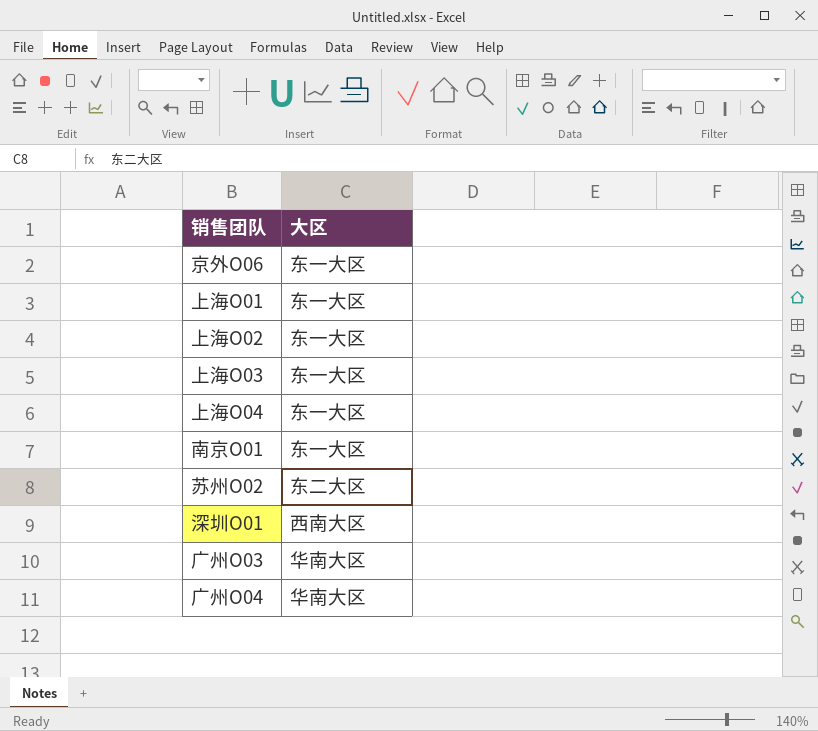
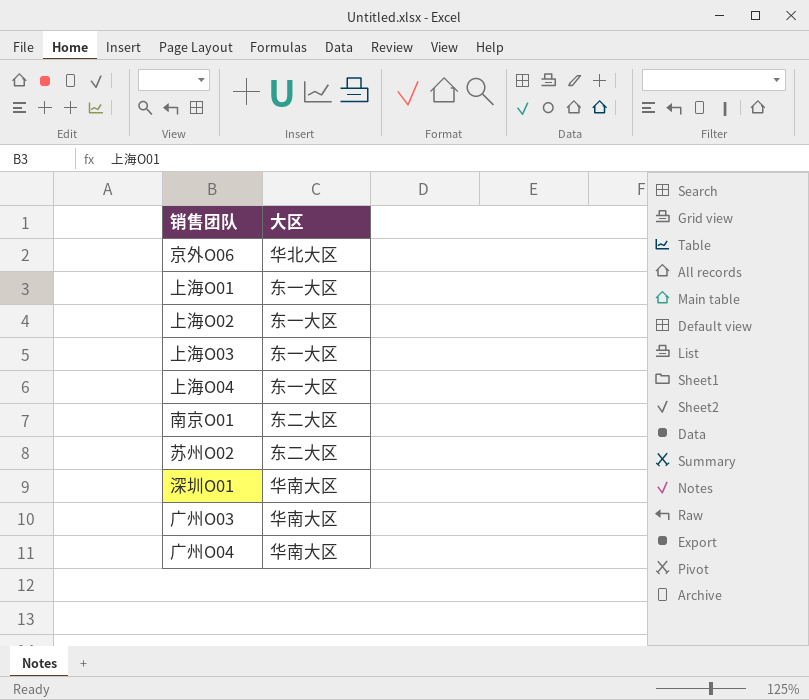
京外O06 | 大区: 东一大区 -> 华北大区
南京O01 | 大区: 东一大区 -> 东二大区
深圳O01 | 大区: 西南大区 -> 华南大区

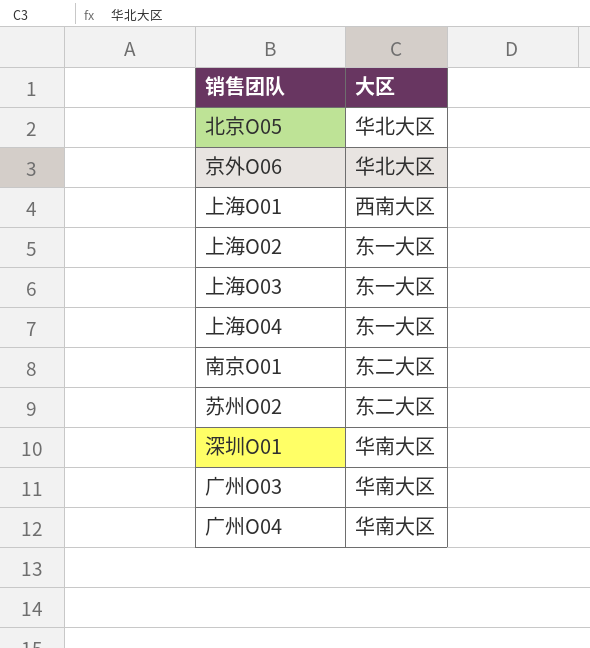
row 北京O05: none -> 华北大区
上海O01 | 大区: 东一大区 -> 西南大区

